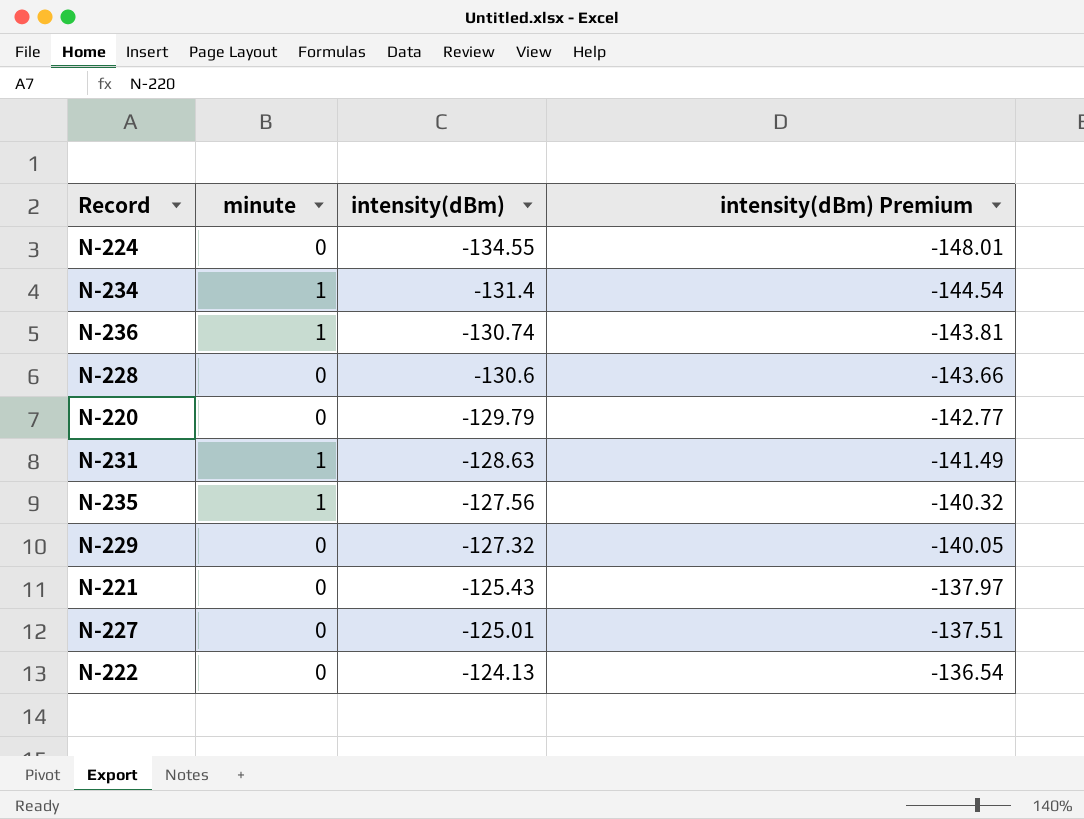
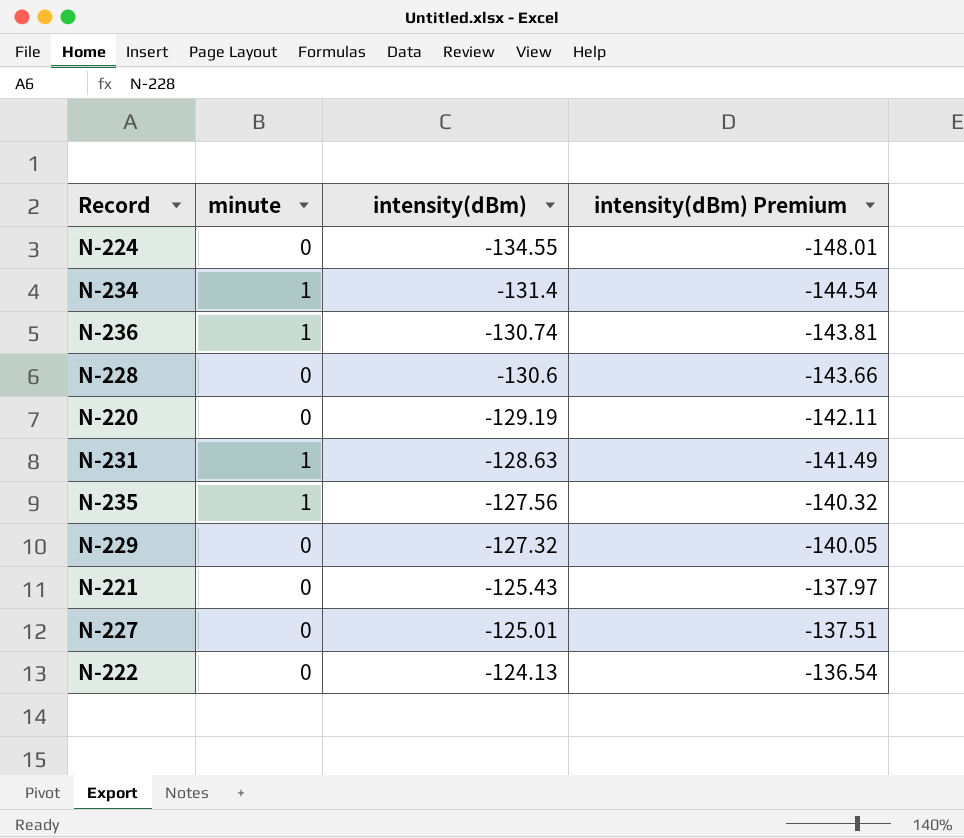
N-220 | intensity(dBm): -129.79 -> -129.19
N-220 | intensity(dBm) Premium: -142.77 -> -142.11

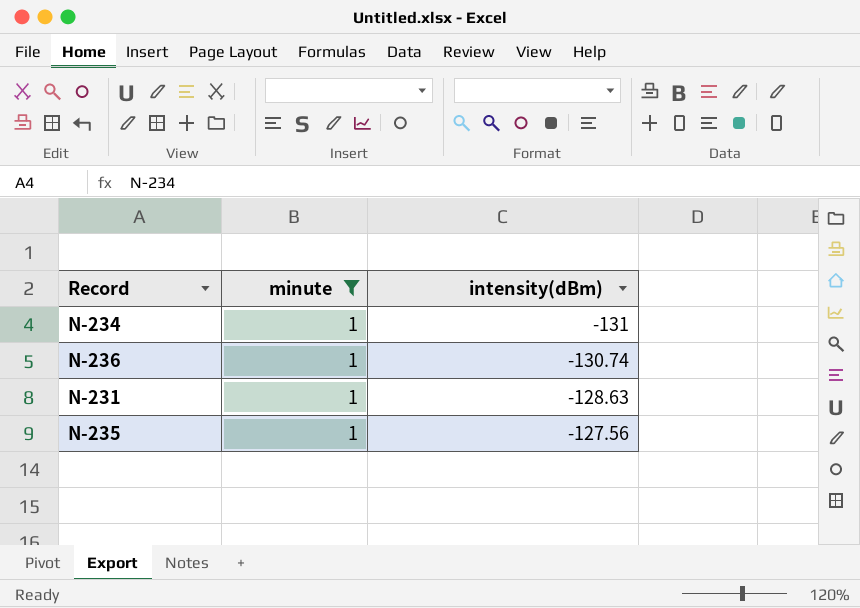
filter: none -> minute = 1
column intensity(dBm) Premium | formula: [intensity(dBm)] * 1.1 -> none
N-234 | intensity(dBm): -131.4 -> -131

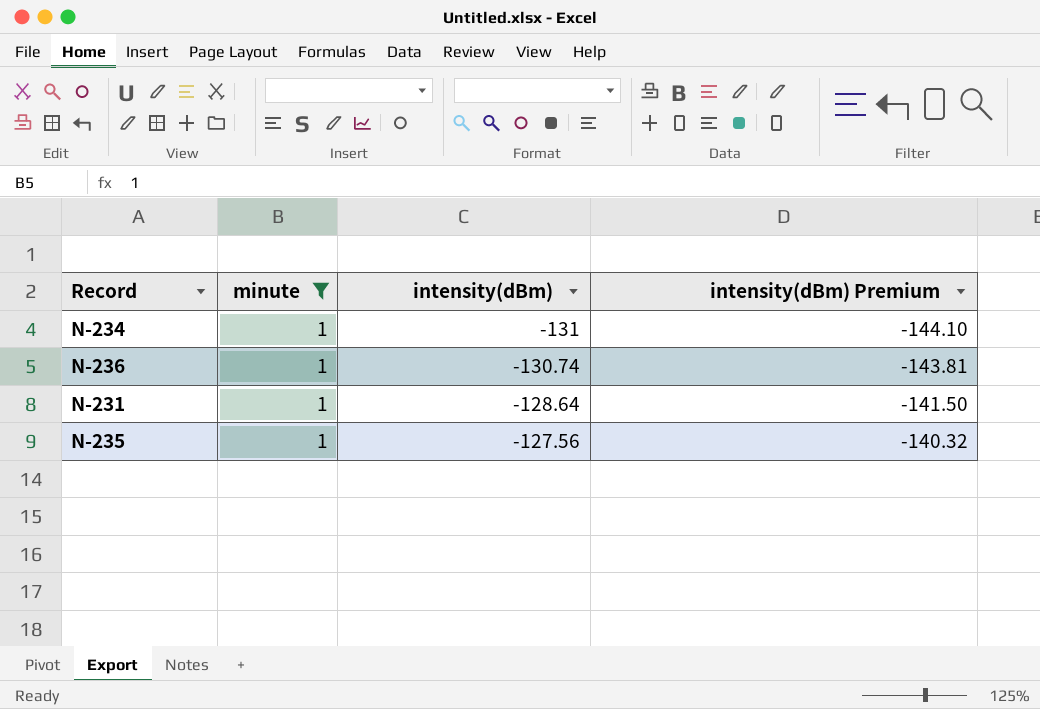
column intensity(dBm) Premium | formula: none -> [intensity(dBm)] * 1.1
N-231 | intensity(dBm): -128.63 -> -128.64

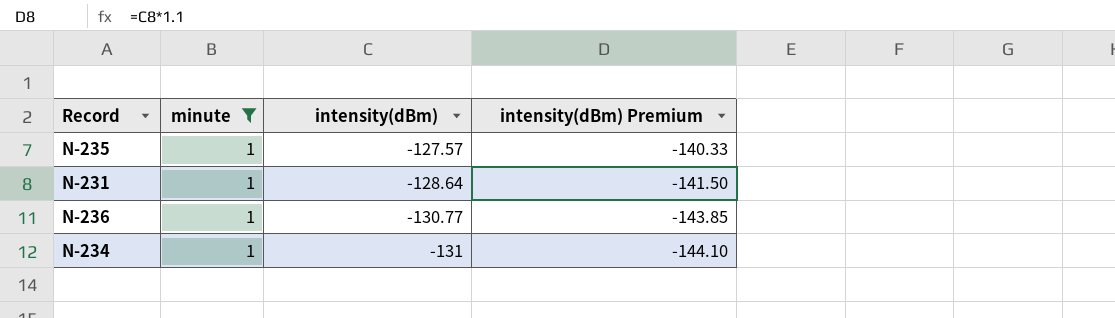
row order: intensity(dBm) ascending -> intensity(dBm) descending
N-235 | intensity(dBm): -127.56 -> -127.57
N-235 | intensity(dBm) Premium: -140.32 -> -140.33
N-236 | intensity(dBm): -130.74 -> -130.77
N-236 | intensity(dBm) Premium: -143.81 -> -143.85

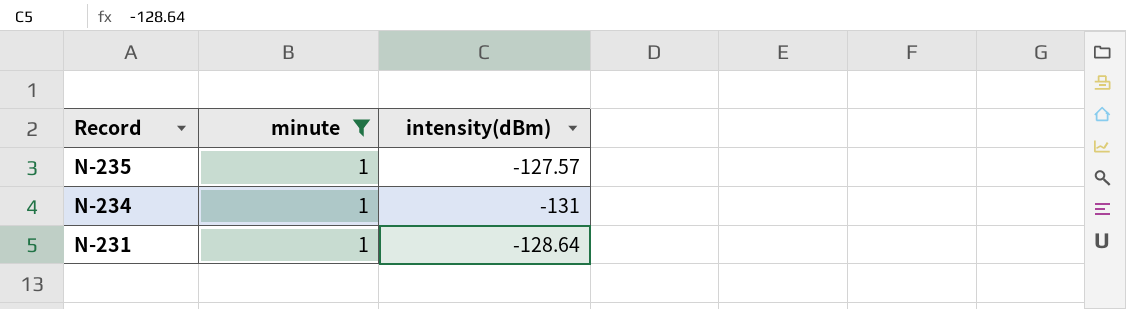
row order: intensity(dBm) descending -> Record descending
column intensity(dBm) Premium | formula: [intensity(dBm)] * 1.1 -> none
row N-236: 1 | -130.77 | -143.85 -> none

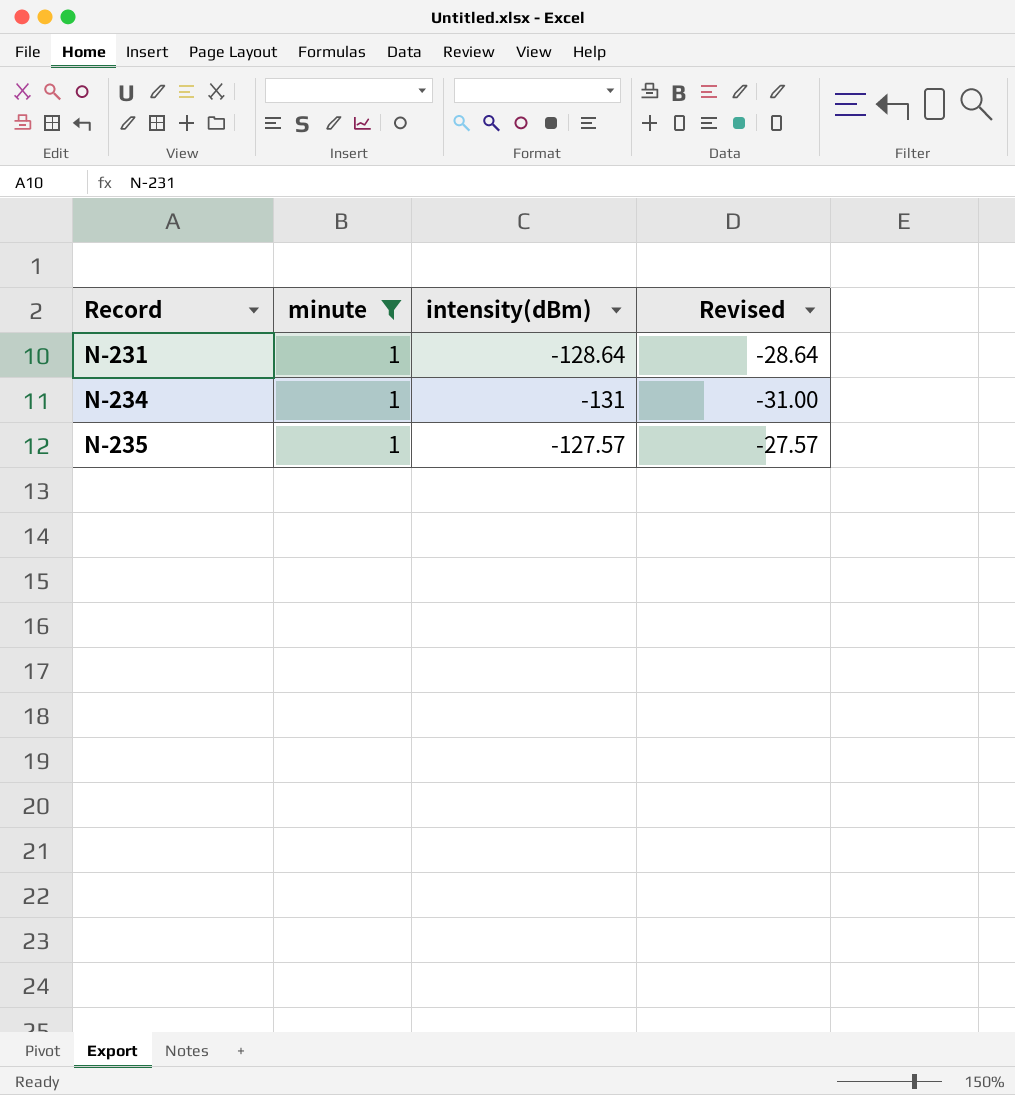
row order: Record descending -> Record ascending
column Revised | formula: none -> [intensity(dBm)] + 100

